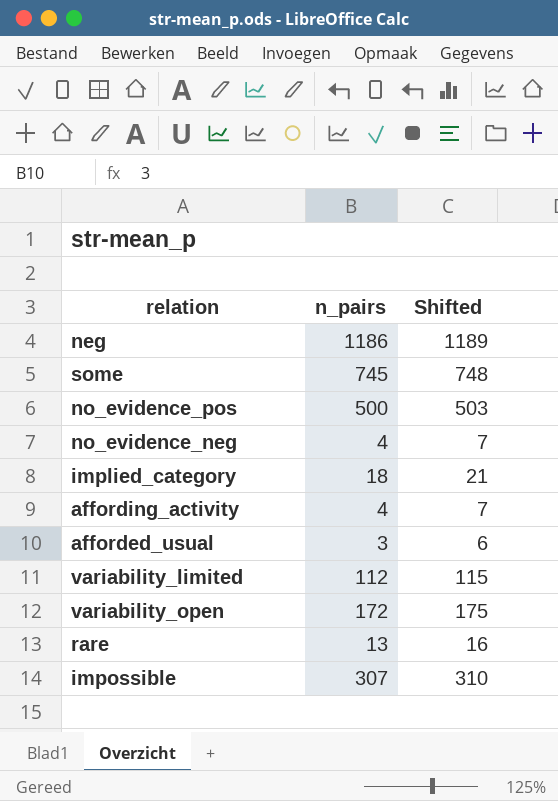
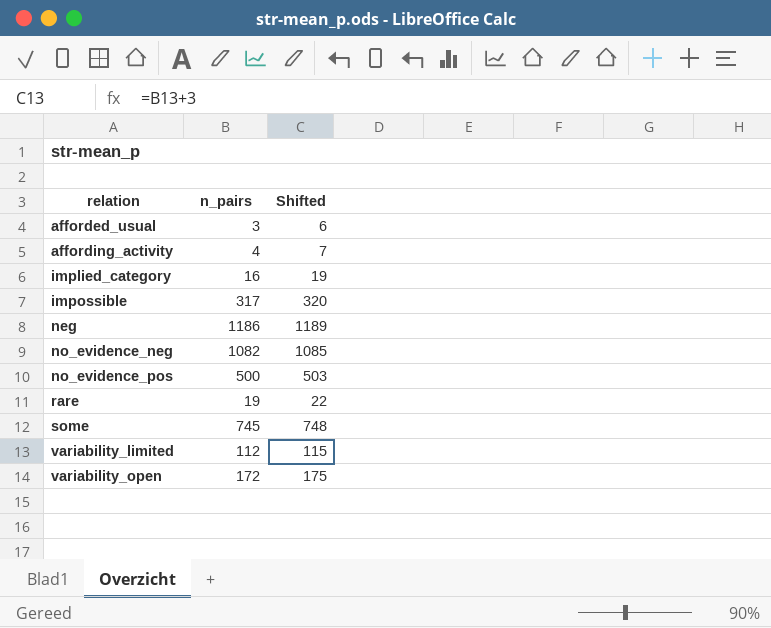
row order: none -> relation ascending
implied_category | n_pairs: 18 -> 16
implied_category | Shifted: 21 -> 19
impossible | n_pairs: 307 -> 317
impossible | Shifted: 310 -> 320
no_evidence_neg | n_pairs: 4 -> 1082
no_evidence_neg | Shifted: 7 -> 1085
rare | n_pairs: 13 -> 19
rare | Shifted: 16 -> 22

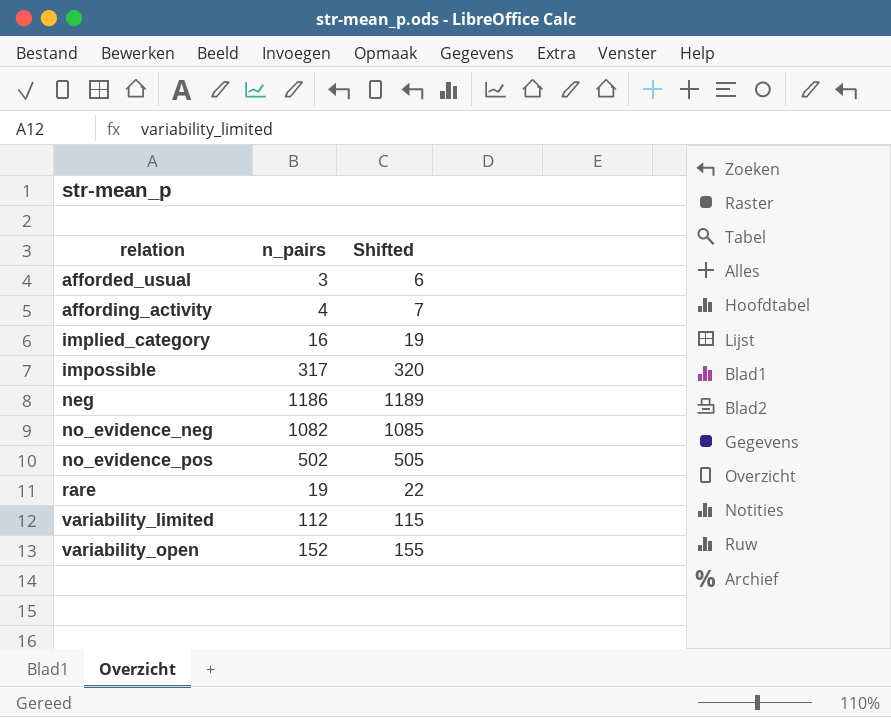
row some: 745 | 748 -> none
no_evidence_pos | n_pairs: 500 -> 502
no_evidence_pos | Shifted: 503 -> 505
variability_open | n_pairs: 172 -> 152
variability_open | Shifted: 175 -> 155

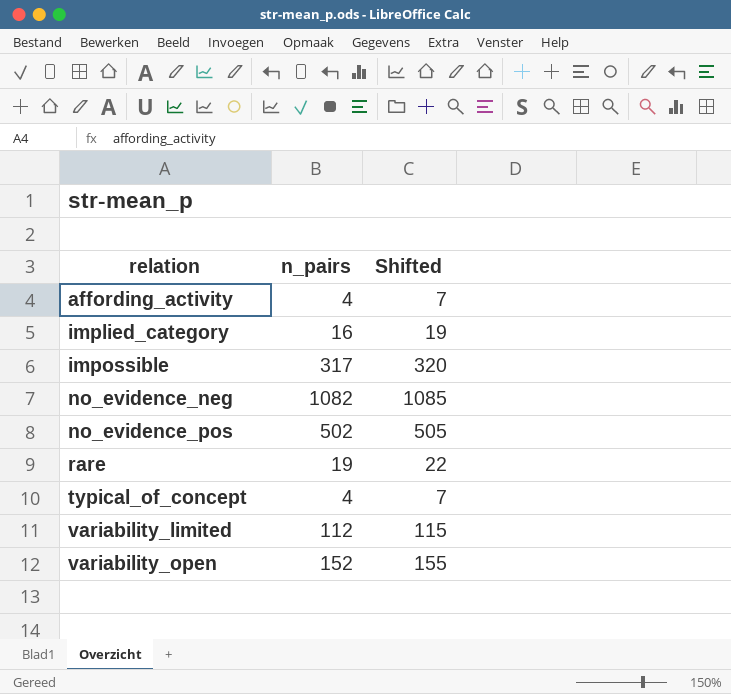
row afforded_usual: 3 | 6 -> none
row neg: 1186 | 1189 -> none
row typical_of_concept: none -> 4 | 7

